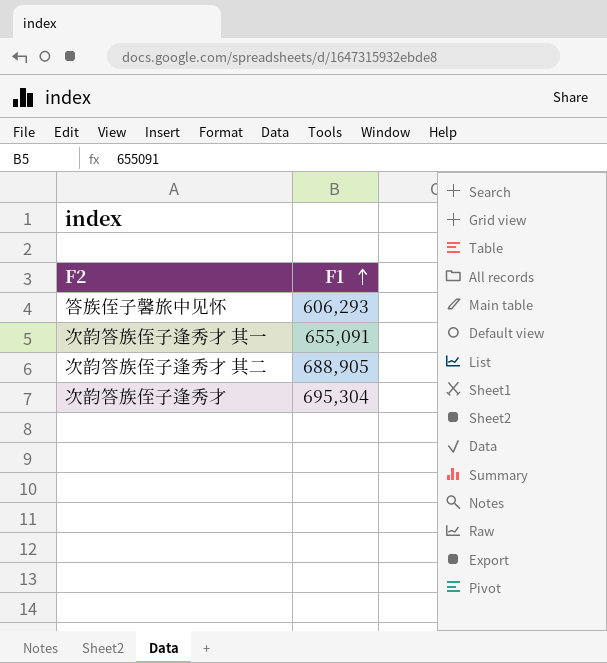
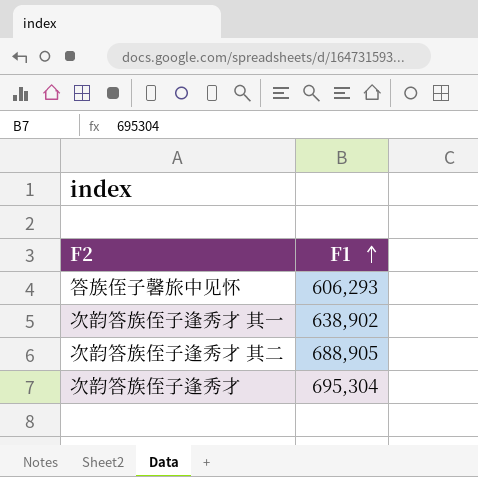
次韵答族侄子逢秀才 其一 | F1: 655,091 -> 638,902

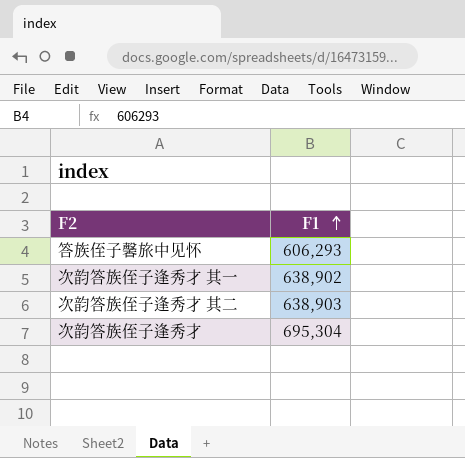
次韵答族侄子逢秀才 其二 | F1: 688,905 -> 638,903

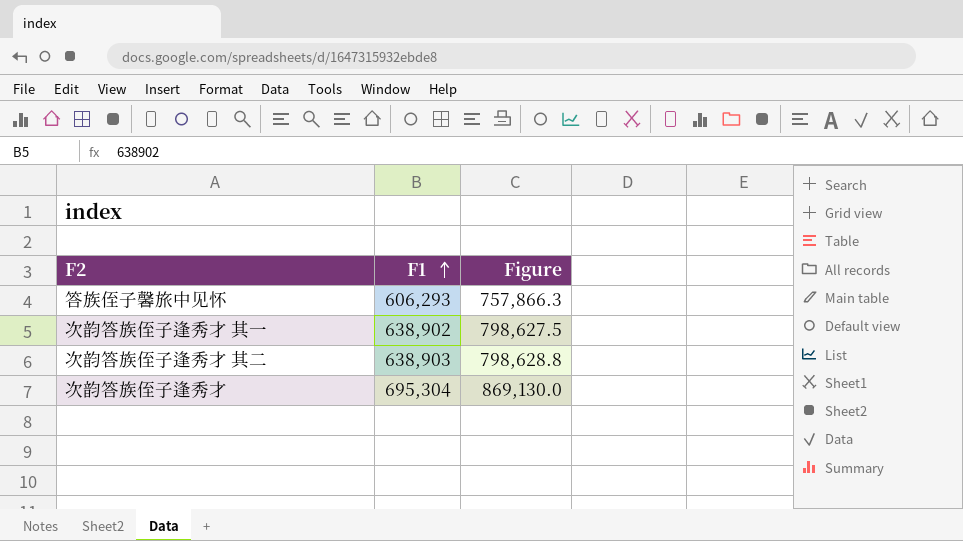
column Figure | formula: none -> [F1] * 1.25

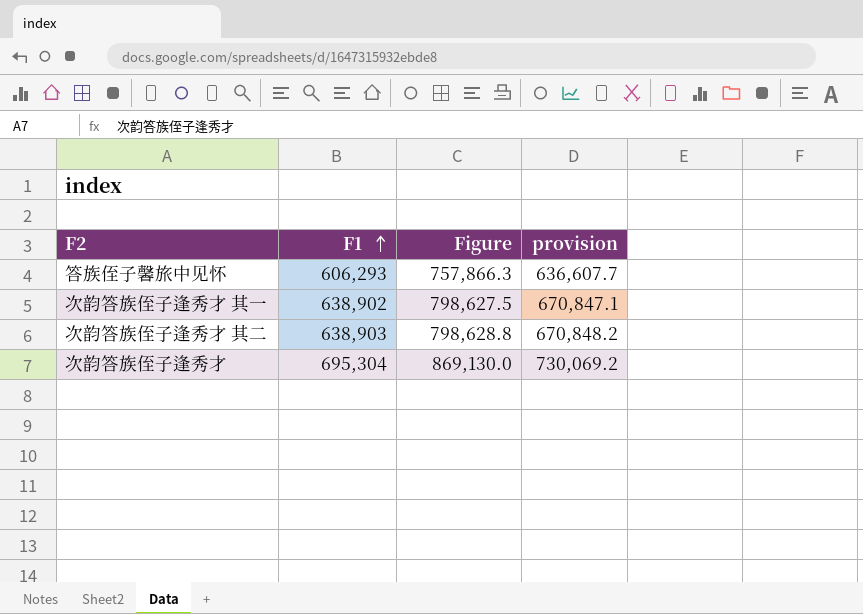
column provision | formula: none -> [F1] * 1.05

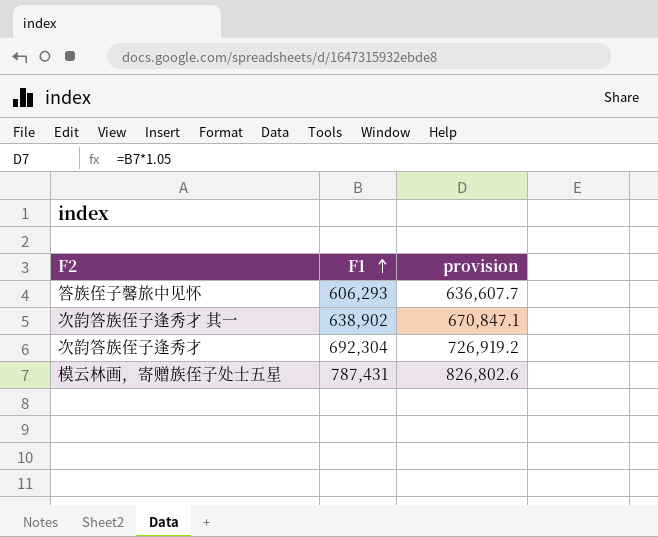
column Figure | formula: [F1] * 1.25 -> none
row 次韵答族侄子逢秀才 其二: 638,903 | 798,628.8 | 670,848.2 -> none
次韵答族侄子逢秀才 | F1: 695,304 -> 692,304
次韵答族侄子逢秀才 | provision: 730,069.2 -> 726,919.2
row 模云林画，寄赠族侄子处士五星: none -> 787,431 | 826,802.6

